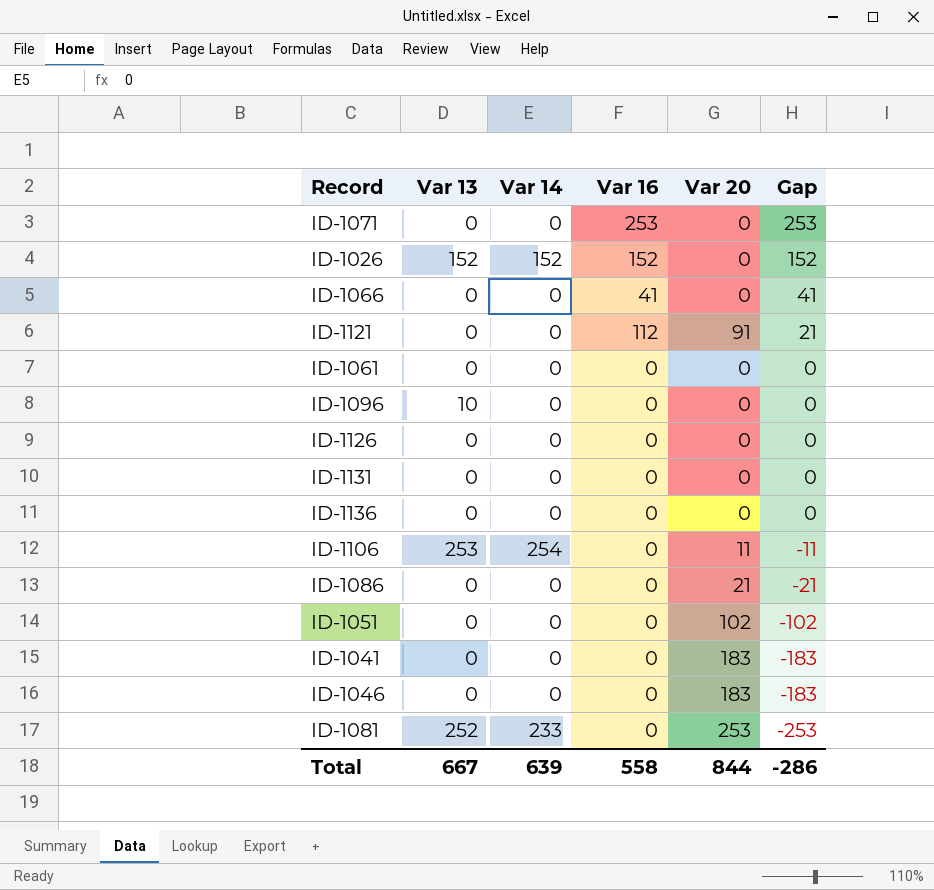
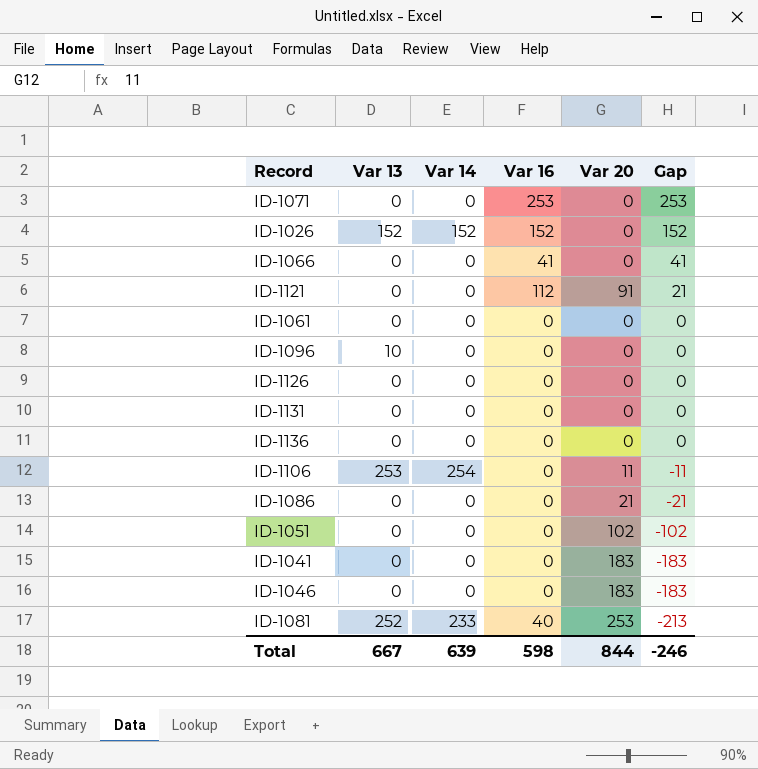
ID-1081 | Var 16: 0 -> 40
ID-1081 | Gap: -253 -> -213
Total | Var 16: 558 -> 598
Total | Gap: -286 -> -246

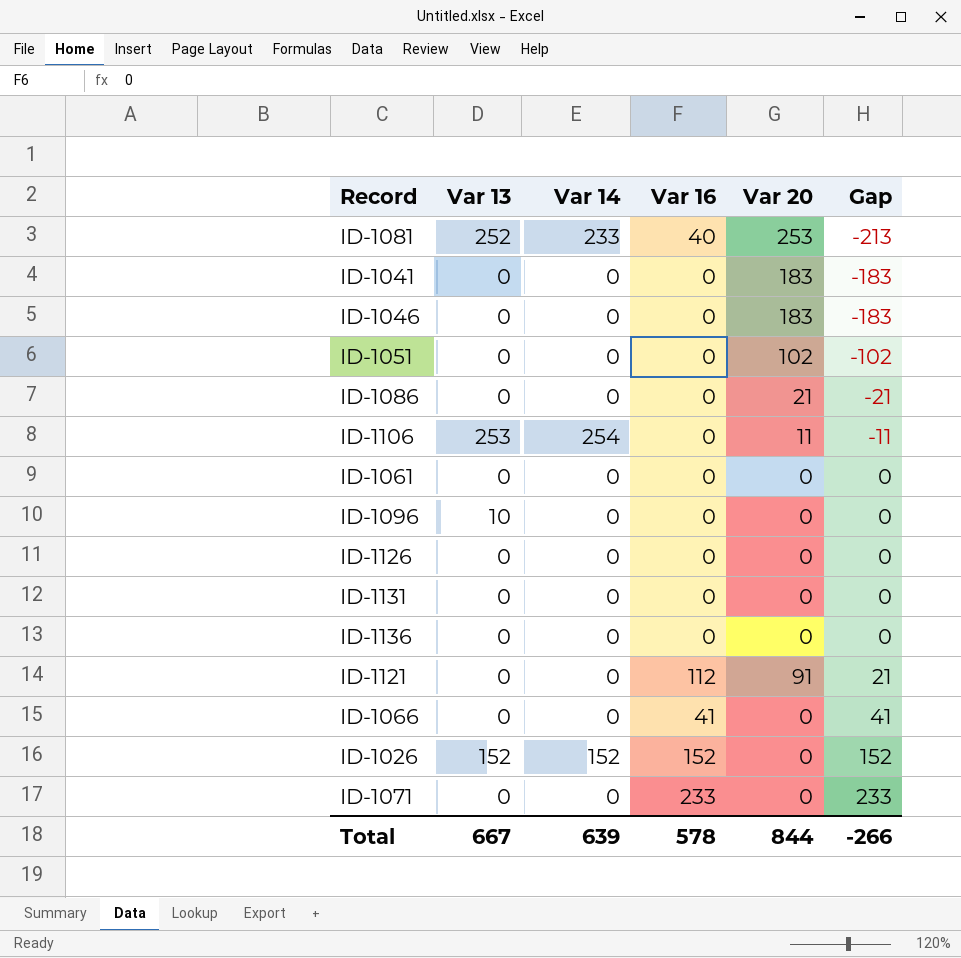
row order: Gap descending -> Gap ascending
ID-1071 | Var 16: 253 -> 233
ID-1071 | Gap: 253 -> 233
Total | Var 16: 598 -> 578
Total | Gap: -246 -> -266

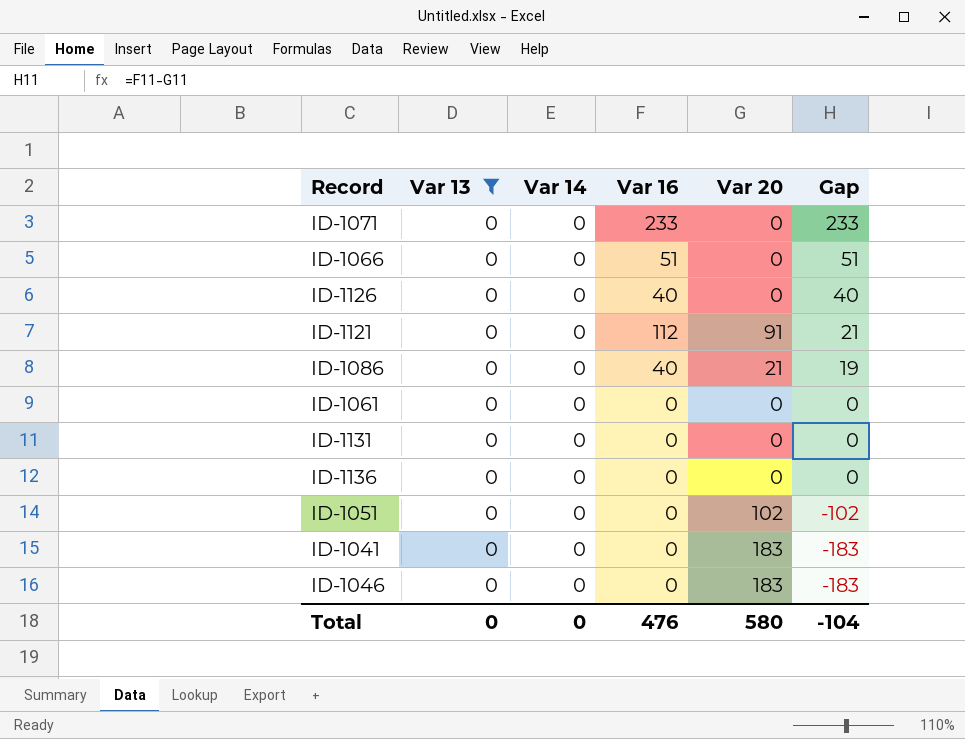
filter: none -> Var 13 = 0
row order: Gap ascending -> Gap descending
ID-1066 | Var 16: 41 -> 51
ID-1066 | Gap: 41 -> 51
ID-1126 | Var 16: 0 -> 40
ID-1126 | Gap: 0 -> 40
ID-1086 | Var 16: 0 -> 40
ID-1086 | Gap: -21 -> 19
Total | Var 13: 667 -> 0
Total | Var 14: 639 -> 0
Total | Var 16: 578 -> 476
Total | Var 20: 844 -> 580
Total | Gap: -266 -> -104

